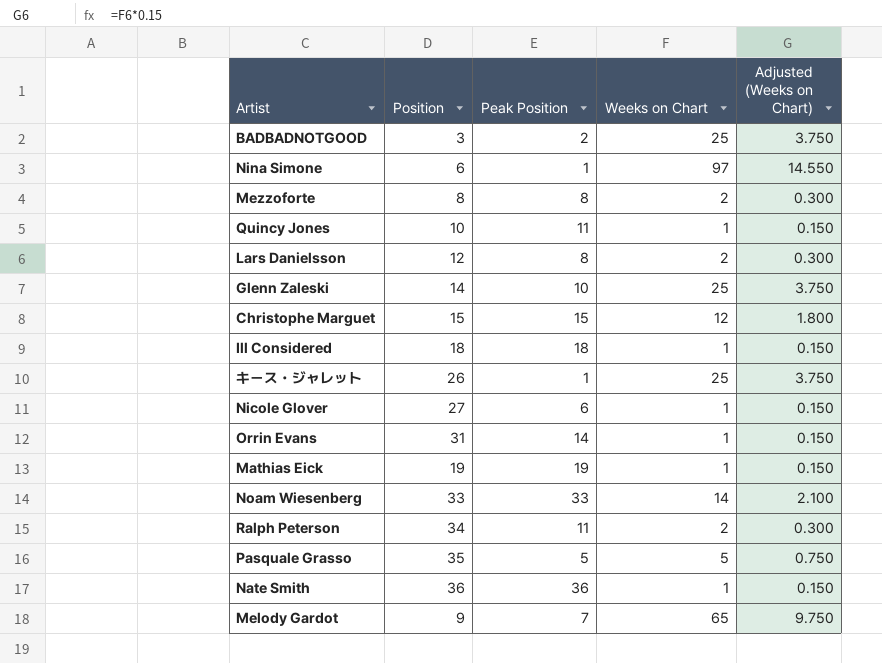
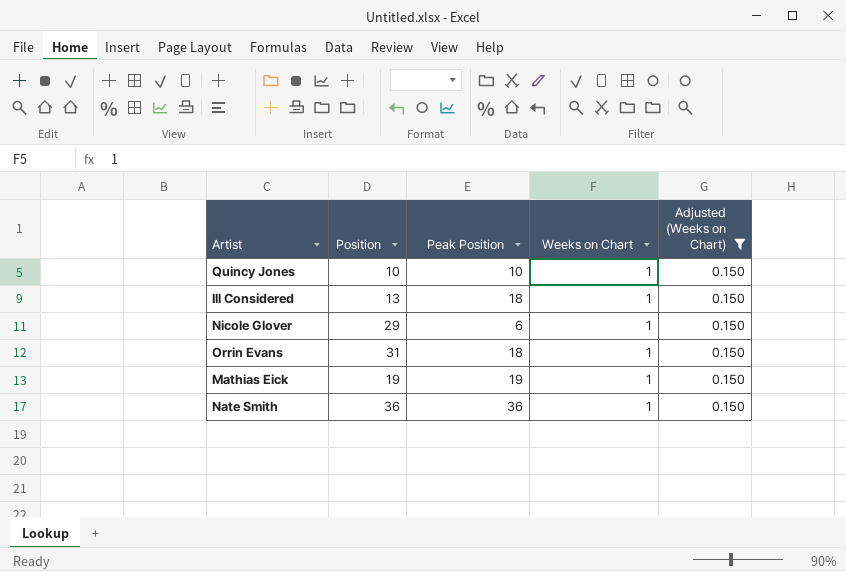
filter: none -> Adjusted (Weeks on Chart) = 0.150
Quincy Jones | Peak Position: 11 -> 10
Ill Considered | Position: 18 -> 13
Nicole Glover | Position: 27 -> 29
Orrin Evans | Peak Position: 14 -> 18

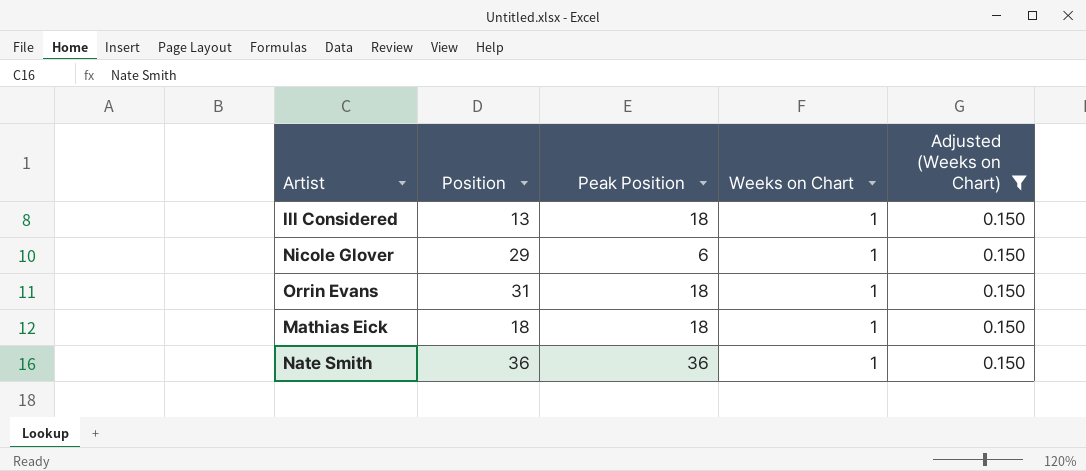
row Quincy Jones: 10 | 10 | 1 | 0.150 -> none
Mathias Eick | Position: 19 -> 18
Mathias Eick | Peak Position: 19 -> 18

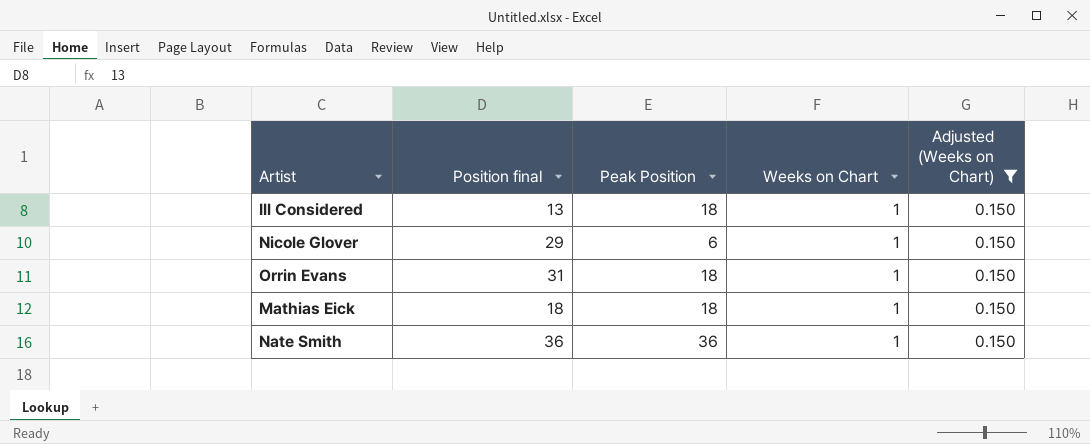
column name: Position -> Position final

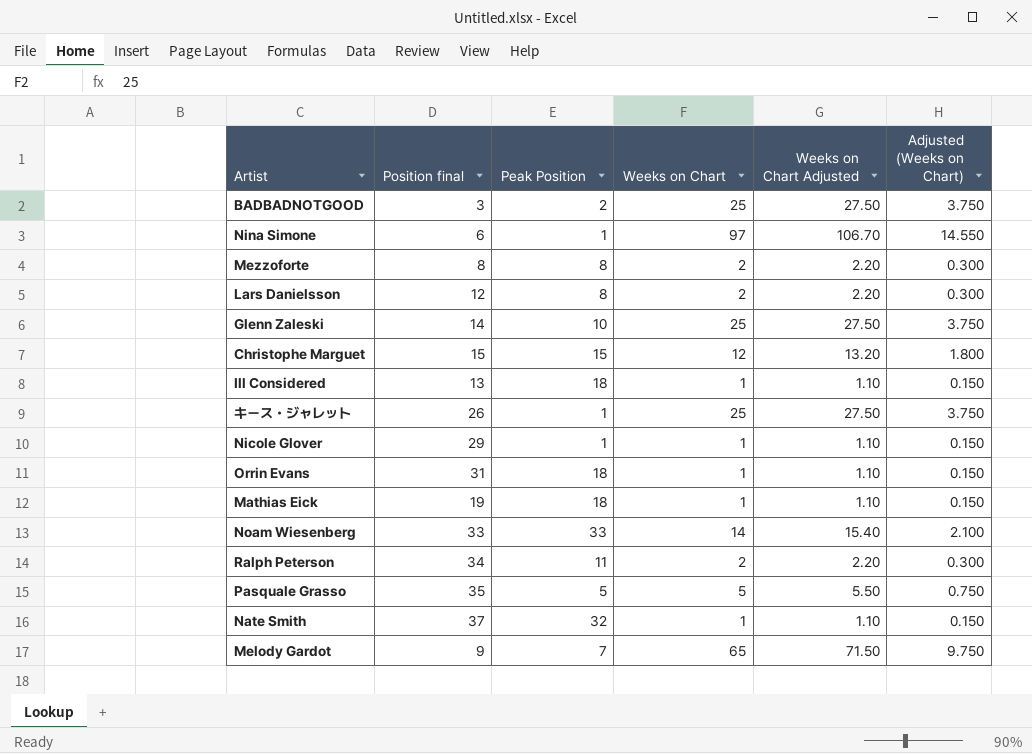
filter: Adjusted (Weeks on Chart) = 0.150 -> none
column Weeks on Chart Adjusted | formula: none -> [Weeks on Chart] * 1.1
Nicole Glover | Peak Position: 6 -> 1
Mathias Eick | Position final: 18 -> 19
Nate Smith | Position final: 36 -> 37
Nate Smith | Peak Position: 36 -> 32

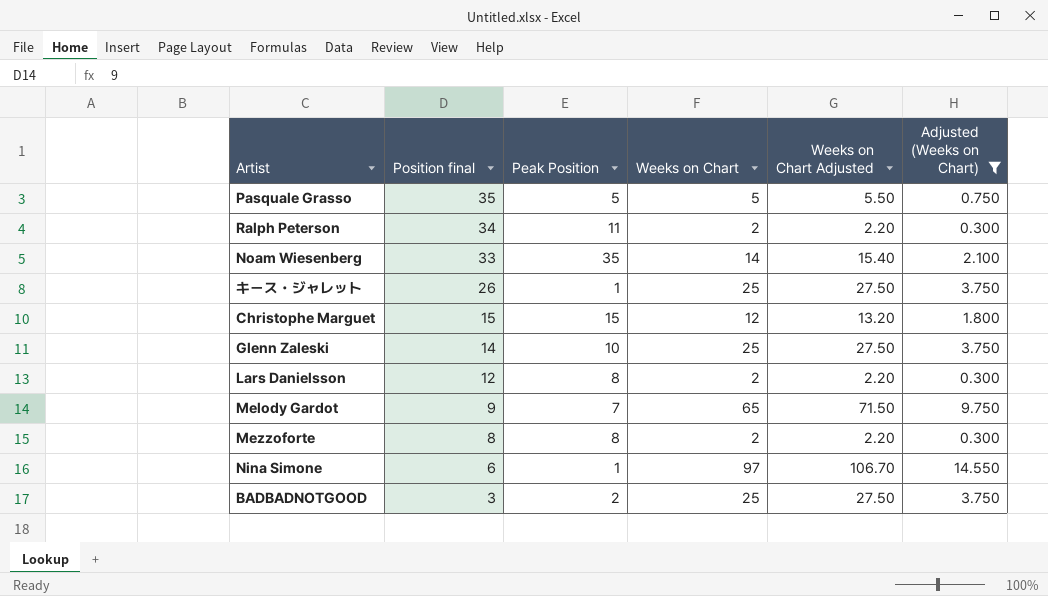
filter: none -> Adjusted (Weeks on Chart) != 0.150
row order: none -> Position final descending
Noam Wiesenberg | Peak Position: 33 -> 35

